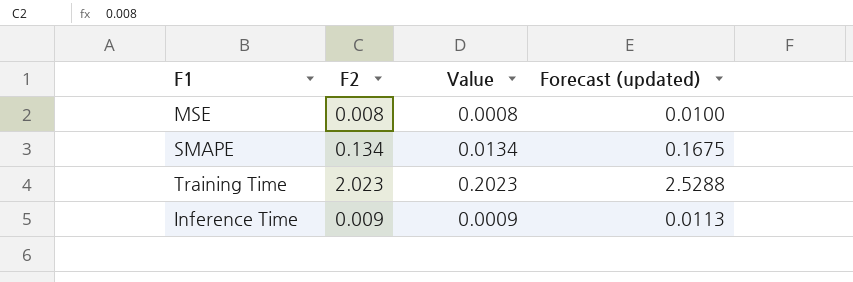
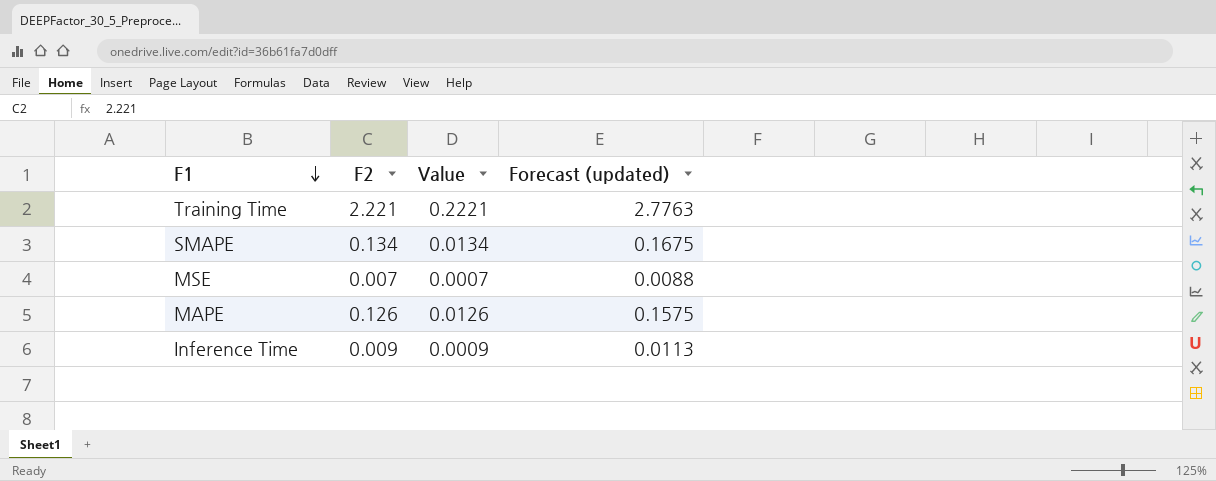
row order: none -> F1 descending
Training Time | F2: 2.023 -> 2.221
Training Time | Value: 0.2023 -> 0.2221
Training Time | Forecast (updated): 2.5288 -> 2.7763
MSE | F2: 0.008 -> 0.007
MSE | Value: 0.0008 -> 0.0007
MSE | Forecast (updated): 0.0100 -> 0.0088
row MAPE: none -> 0.126 | 0.0126 | 0.1575

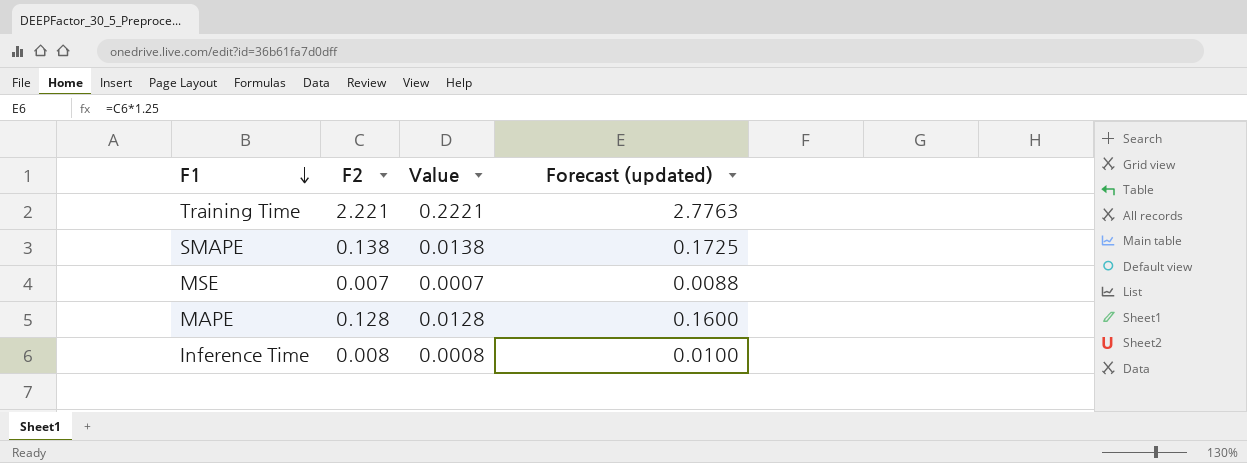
SMAPE | F2: 0.134 -> 0.138
SMAPE | Value: 0.0134 -> 0.0138
SMAPE | Forecast (updated): 0.1675 -> 0.1725
MAPE | F2: 0.126 -> 0.128
MAPE | Value: 0.0126 -> 0.0128
MAPE | Forecast (updated): 0.1575 -> 0.1600
Inference Time | F2: 0.009 -> 0.008
Inference Time | Value: 0.0009 -> 0.0008
Inference Time | Forecast (updated): 0.0113 -> 0.0100

